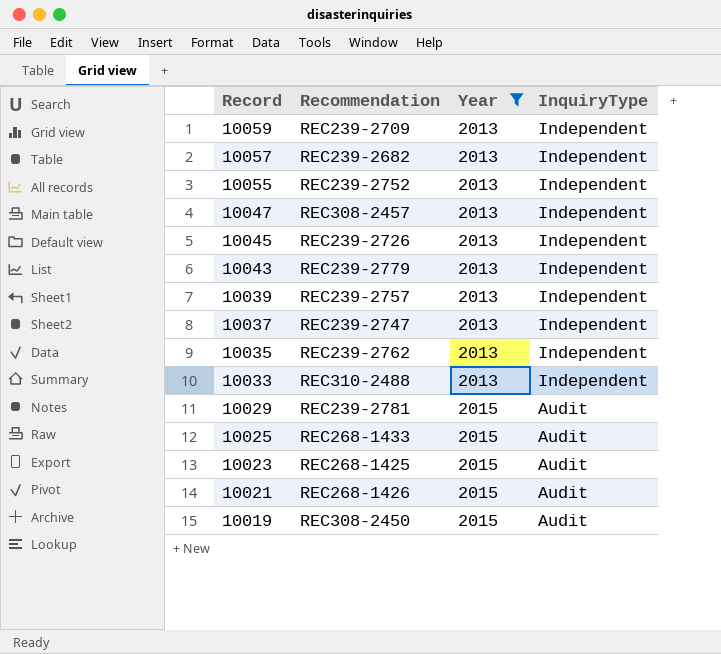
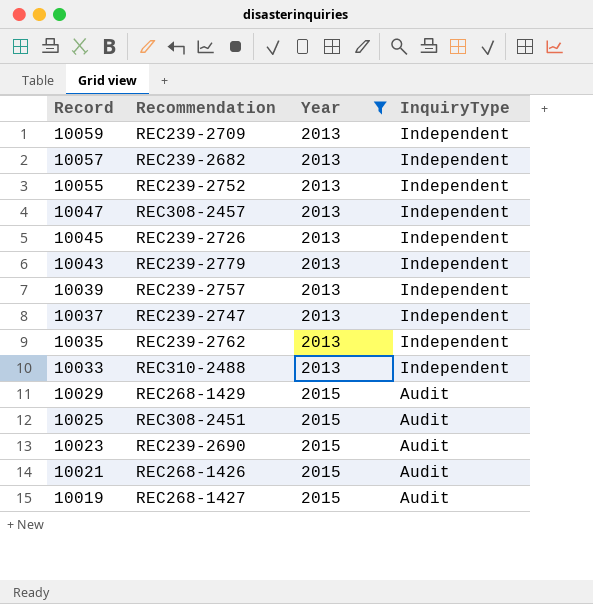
10029 | Recommendation: REC239-2781 -> REC268-1429
10025 | Recommendation: REC268-1433 -> REC308-2451
10023 | Recommendation: REC268-1425 -> REC239-2690
10019 | Recommendation: REC308-2450 -> REC268-1427

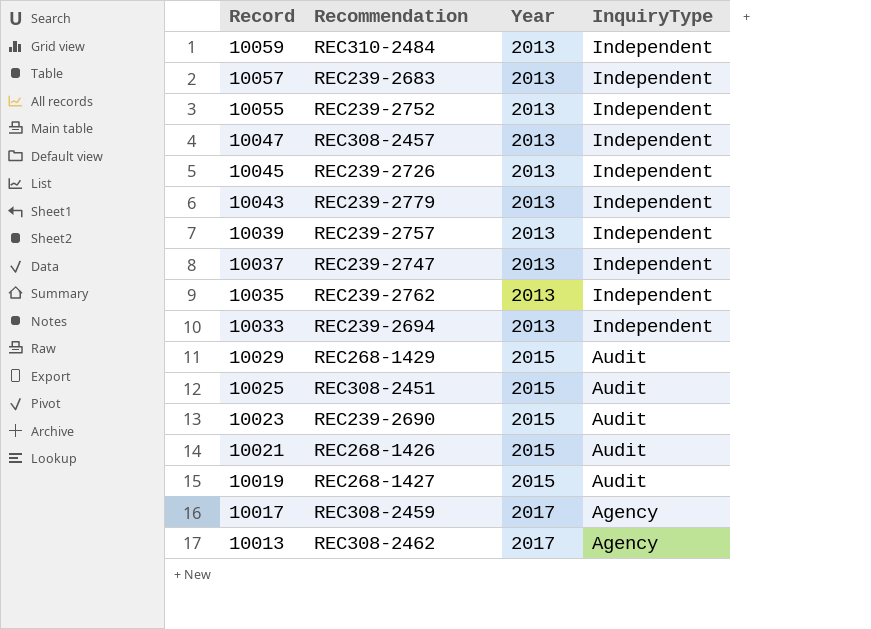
filter: Year != 2017 -> none
10059 | Recommendation: REC239-2709 -> REC310-2484
10057 | Recommendation: REC239-2682 -> REC239-2683
10033 | Recommendation: REC310-2488 -> REC239-2694

